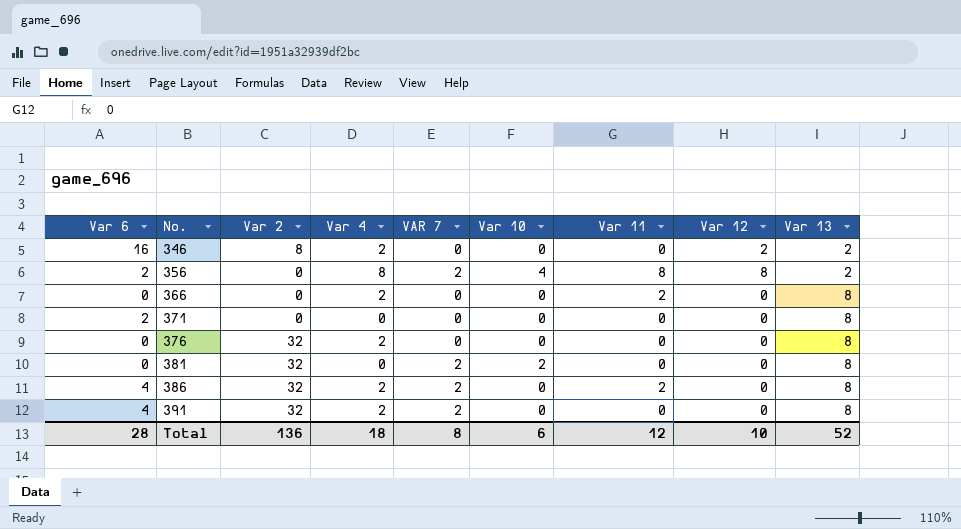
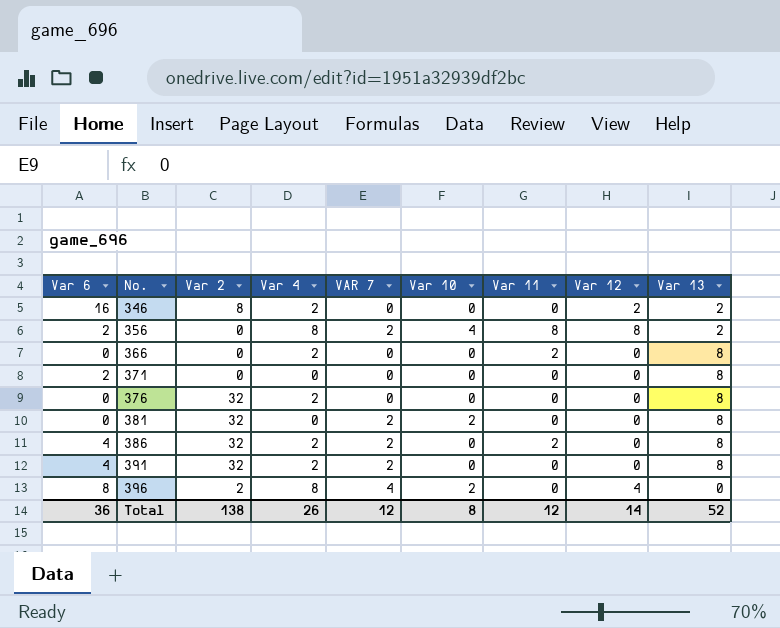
row 396: none -> 8 | 2 | 8 | 4 | 2 | 0 | 4 | 0
Total | Var 6: 28 -> 36
Total | Var 2: 136 -> 138
Total | Var 4: 18 -> 26
Total | VAR 7: 8 -> 12
Total | Var 10: 6 -> 8
Total | Var 12: 10 -> 14

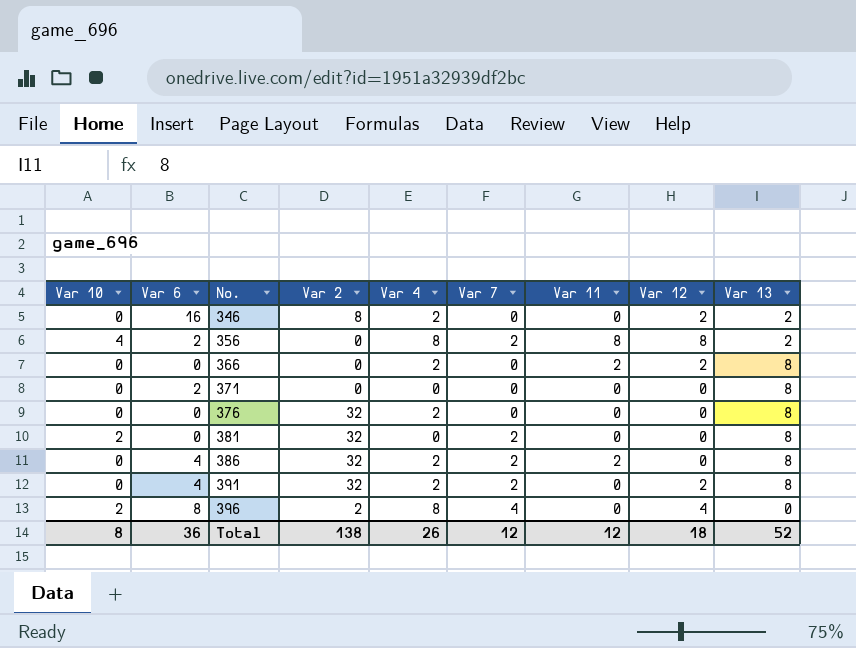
column Var 10 | position: 6 -> 1
column name: VAR 7 -> Var 7
366 | Var 12: 0 -> 2
391 | Var 12: 0 -> 2
Total | Var 12: 14 -> 18

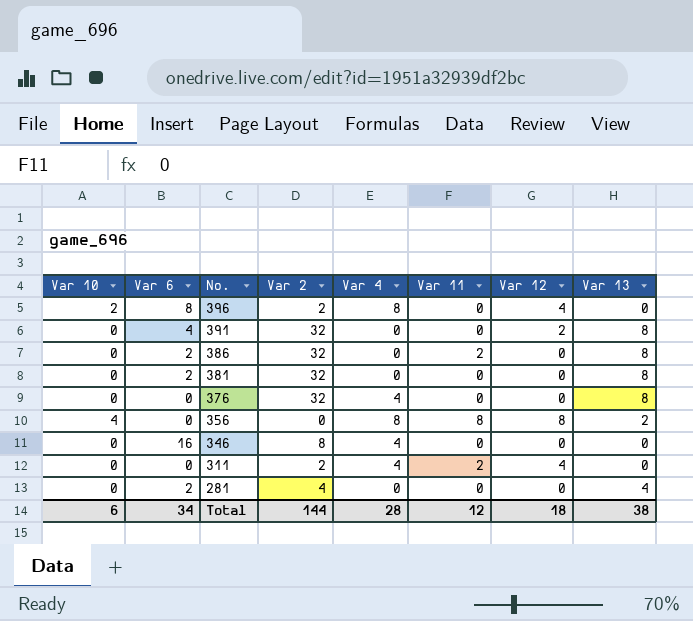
row order: No. ascending -> No. descending
column Var 7 | position: 6 -> none
row 366: 0 | 0 | 0 | 2 | 0 | 2 | 2 | 8 -> none
row 371: 0 | 2 | 0 | 0 | 0 | 0 | 0 | 8 -> none
391 | Var 4: 2 -> 0
386 | Var 6: 4 -> 2
386 | Var 4: 2 -> 0
381 | Var 10: 2 -> 0
381 | Var 6: 0 -> 2
376 | Var 4: 2 -> 4
356 | Var 6: 2 -> 0
346 | Var 4: 2 -> 4
346 | Var 12: 2 -> 0
346 | Var 13: 2 -> 0
row 311: none -> 0 | 0 | 2 | 4 | 2 | 4 | 0
row 281: none -> 0 | 2 | 4 | 0 | 0 | 0 | 4
Total | Var 10: 8 -> 6
Total | Var 6: 36 -> 34
Total | Var 2: 138 -> 144
Total | Var 4: 26 -> 28
Total | Var 13: 52 -> 38

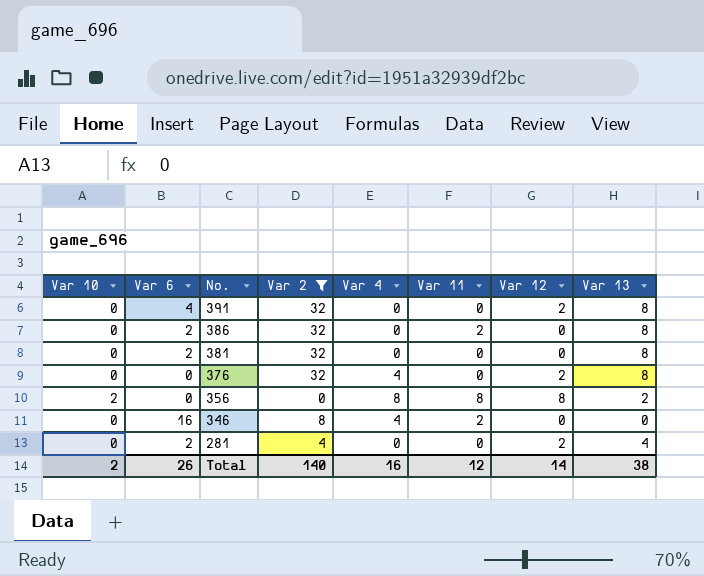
filter: none -> Var 2 != 2
376 | Var 12: 0 -> 2
356 | Var 10: 4 -> 2
346 | Var 11: 0 -> 2
281 | Var 12: 0 -> 2
Total | Var 10: 6 -> 2
Total | Var 6: 34 -> 26
Total | Var 2: 144 -> 140
Total | Var 4: 28 -> 16
Total | Var 12: 18 -> 14

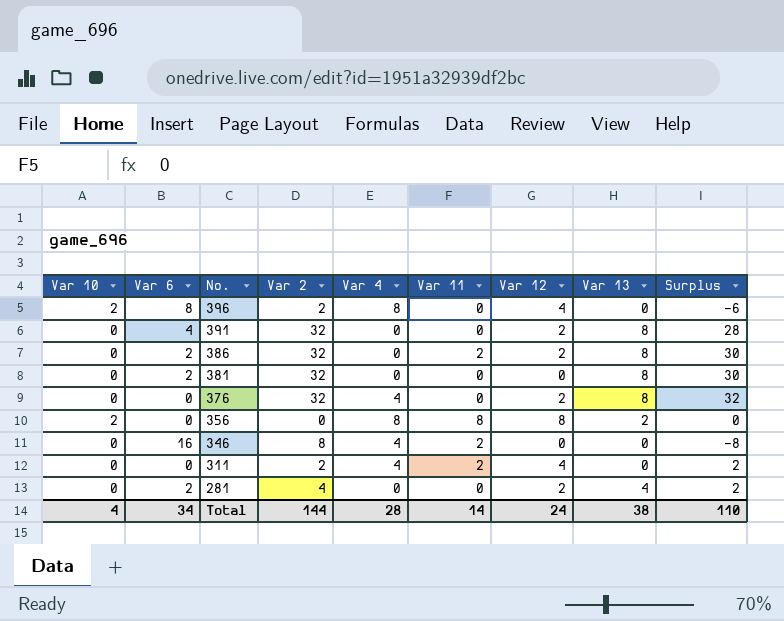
filter: Var 2 != 2 -> none
column Surplus | formula: none -> [Var 2] - [Var 6]
386 | Var 12: 0 -> 2
Total | Var 10: 2 -> 4
Total | Var 6: 26 -> 34
Total | Var 2: 140 -> 144
Total | Var 4: 16 -> 28
Total | Var 11: 12 -> 14
Total | Var 12: 14 -> 24

